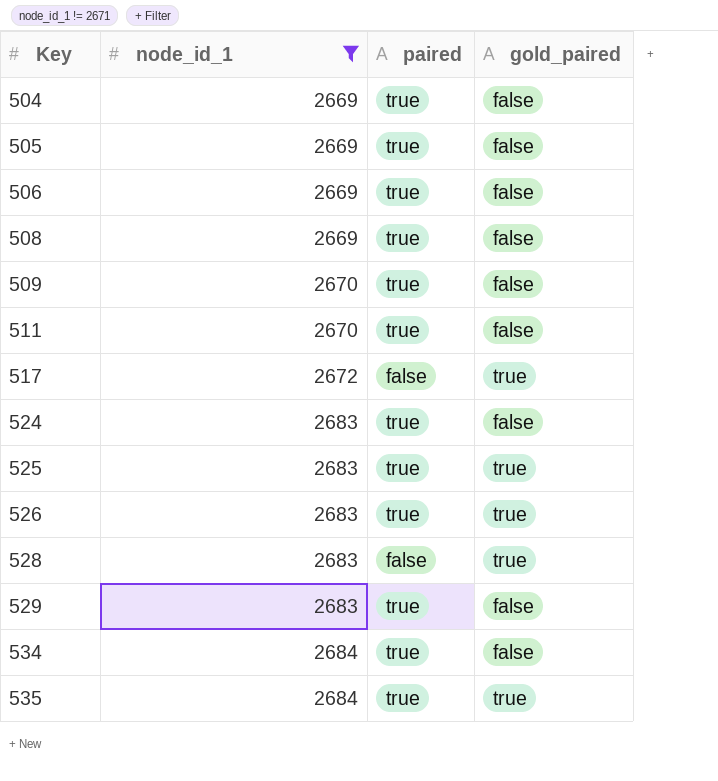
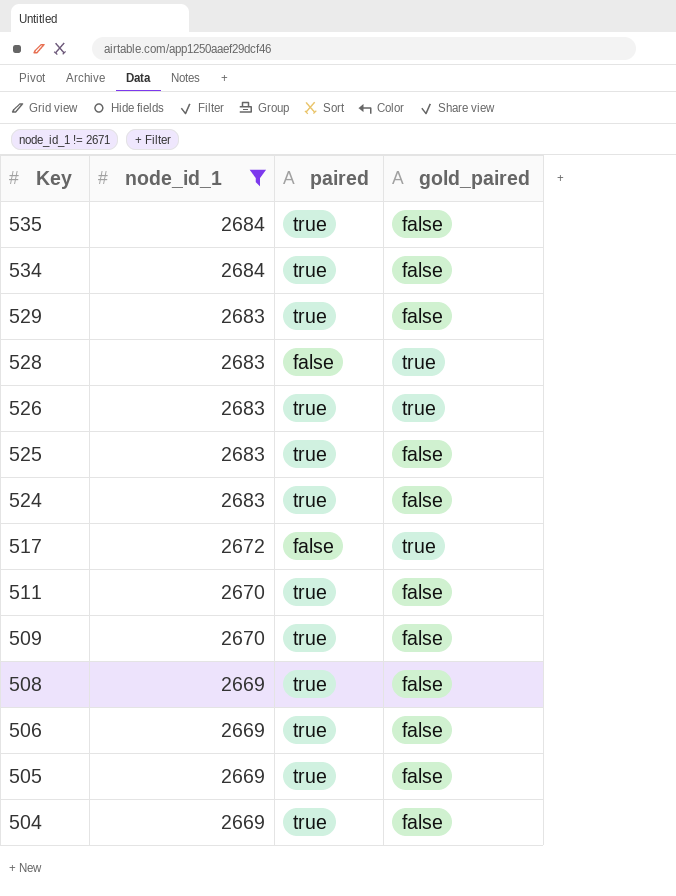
row order: Key ascending -> Key descending
535 | gold_paired: true -> false
525 | gold_paired: true -> false

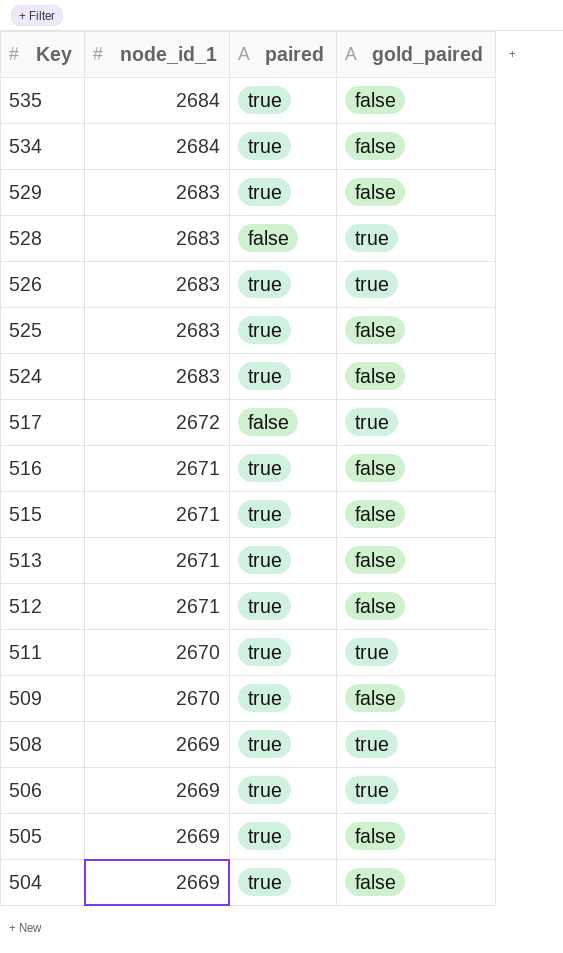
filter: node_id_1 != 2671 -> none
511 | gold_paired: false -> true
508 | gold_paired: false -> true
506 | gold_paired: false -> true

